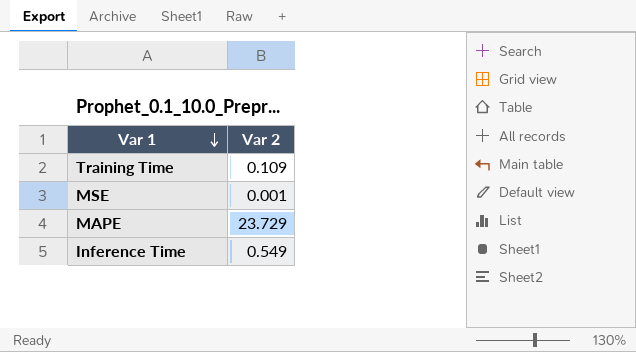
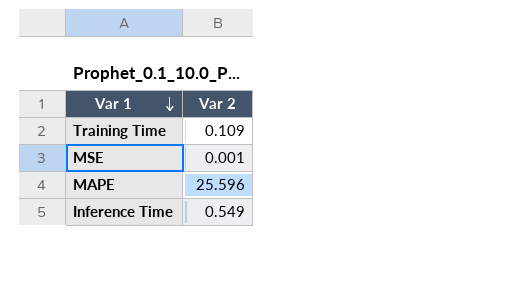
MAPE | Var 2: 23.729 -> 25.596

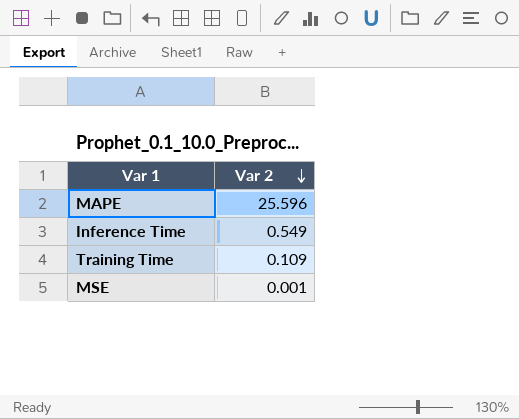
row order: Var 1 descending -> Var 2 descending

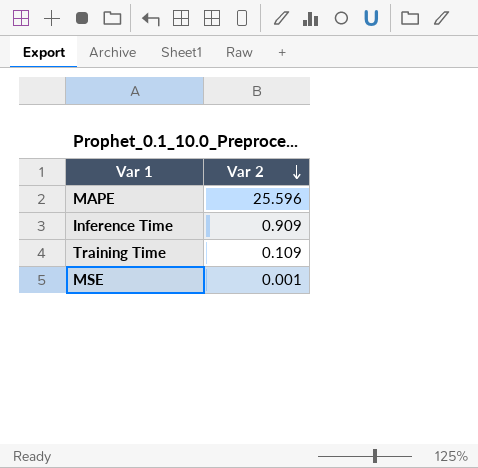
Inference Time | Var 2: 0.549 -> 0.909

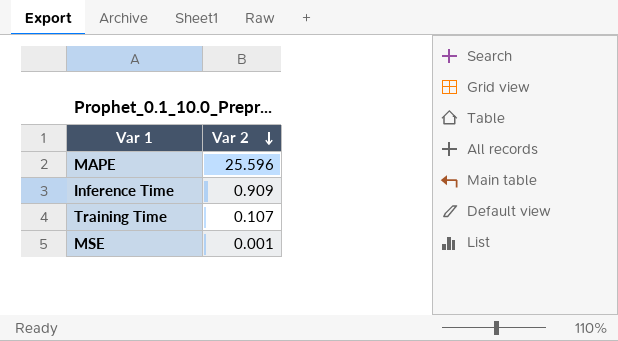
Training Time | Var 2: 0.109 -> 0.107

